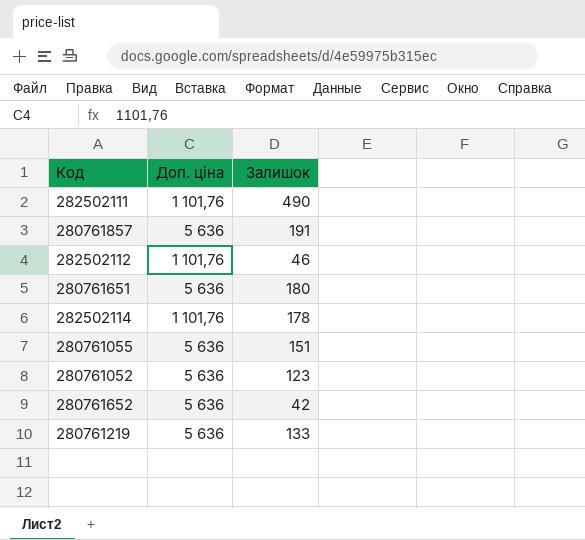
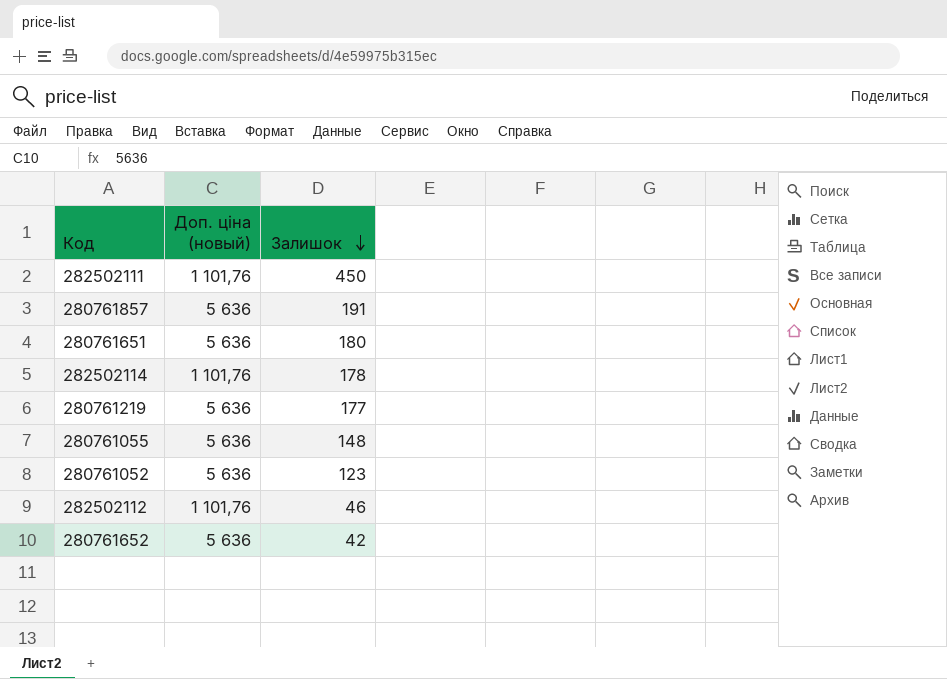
row order: none -> Залишок descending
column name: Доп. ціна -> Доп. ціна (новый)
282502111 | Залишок: 490 -> 450
280761219 | Залишок: 133 -> 177
280761055 | Залишок: 151 -> 148

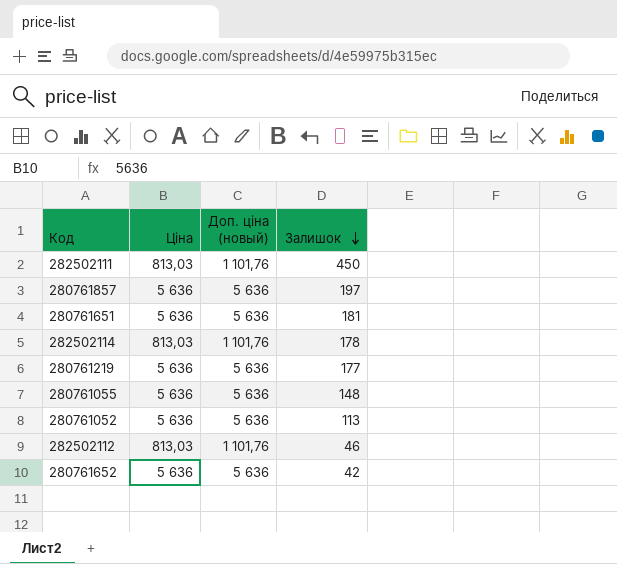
column Ціна | position: none -> 2
280761857 | Залишок: 191 -> 197
280761651 | Залишок: 180 -> 181
280761052 | Залишок: 123 -> 113

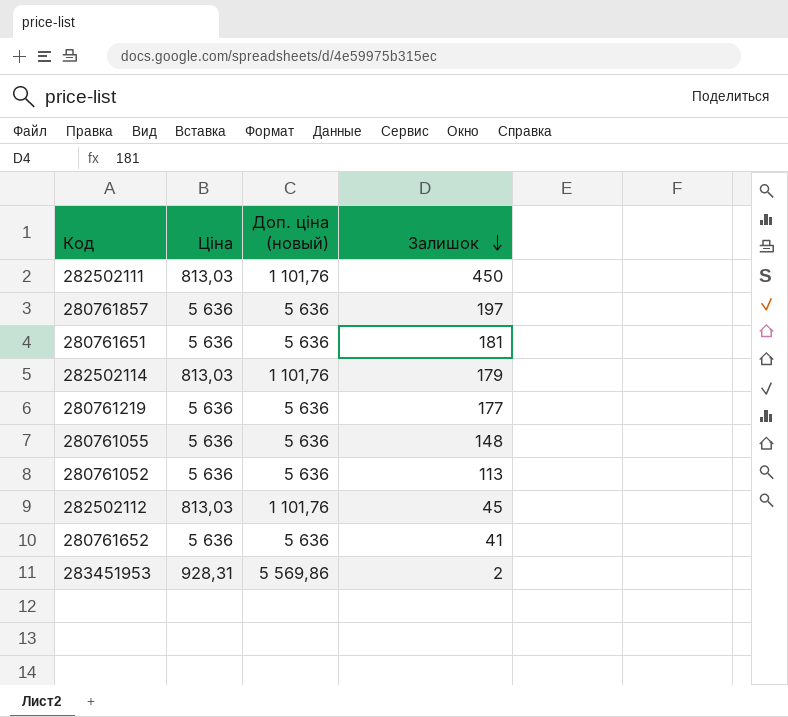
282502114 | Залишок: 178 -> 179
282502112 | Залишок: 46 -> 45
280761652 | Залишок: 42 -> 41
row 283451953: none -> 928,31 | 5 569,86 | 2

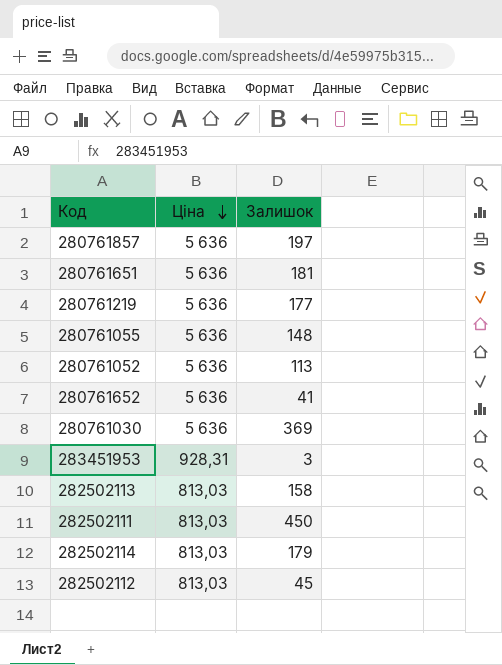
row order: Залишок descending -> Ціна descending
column Доп. ціна (новый) | position: 3 -> none
row 280761030: none -> 5 636 | 369
283451953 | Залишок: 2 -> 3
row 282502113: none -> 813,03 | 158

